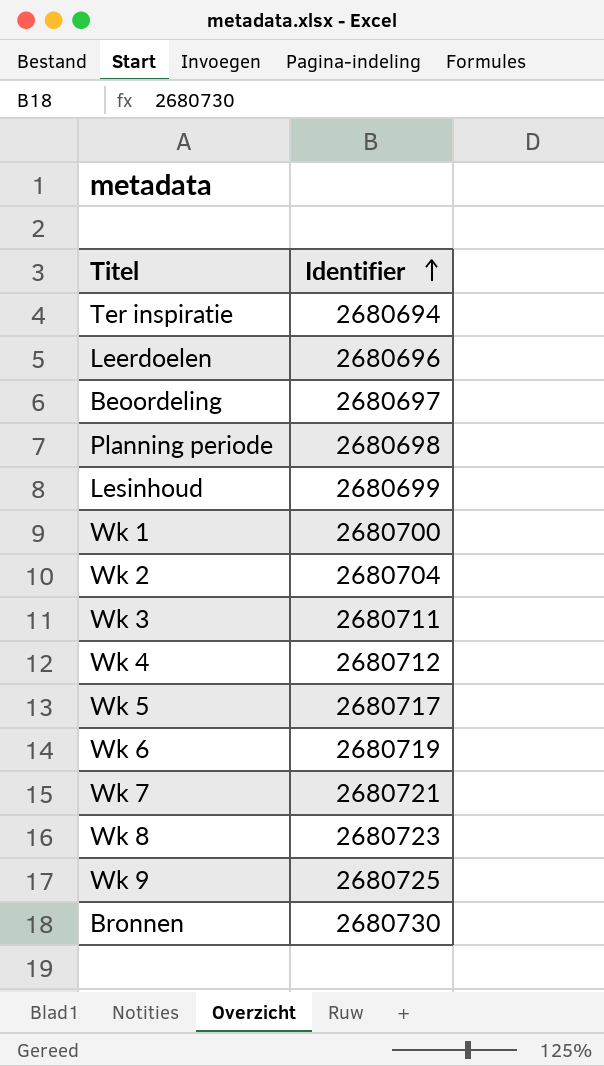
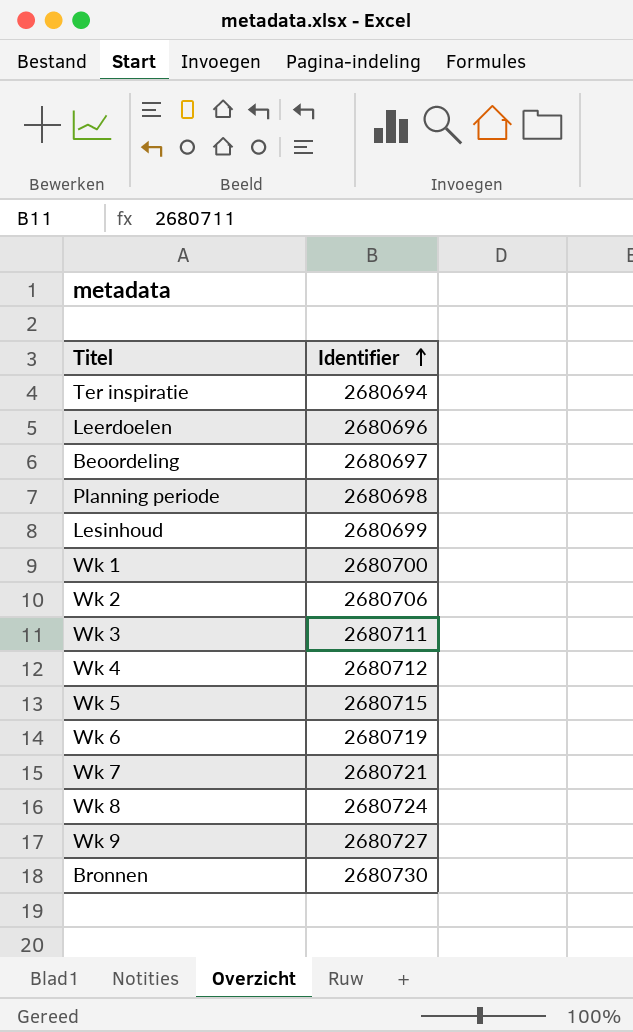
Wk 2 | Identifier: 2680704 -> 2680706
Wk 5 | Identifier: 2680717 -> 2680715
Wk 8 | Identifier: 2680723 -> 2680724
Wk 9 | Identifier: 2680725 -> 2680727

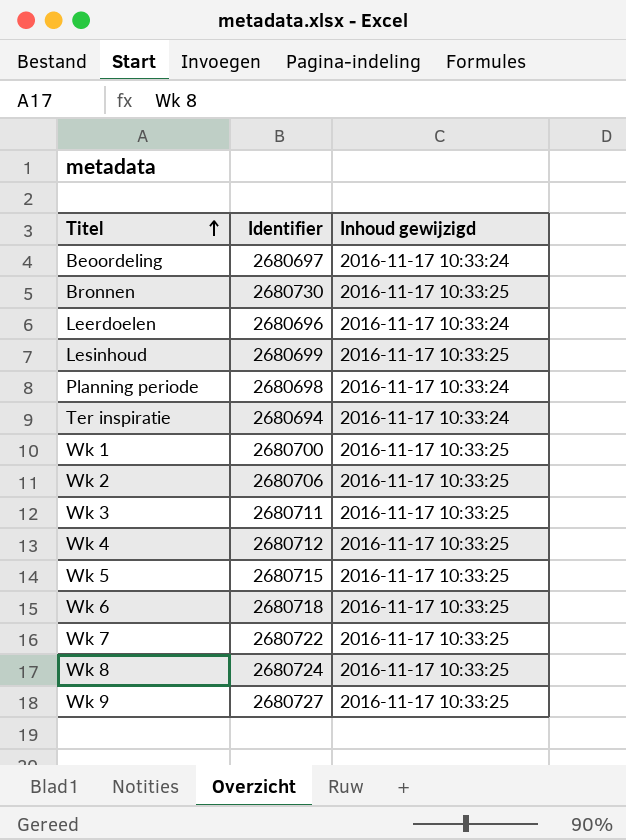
row order: Identifier ascending -> Titel ascending
column Inhoud gewijzigd | position: none -> 3
Wk 6 | Identifier: 2680719 -> 2680718
Wk 7 | Identifier: 2680721 -> 2680722

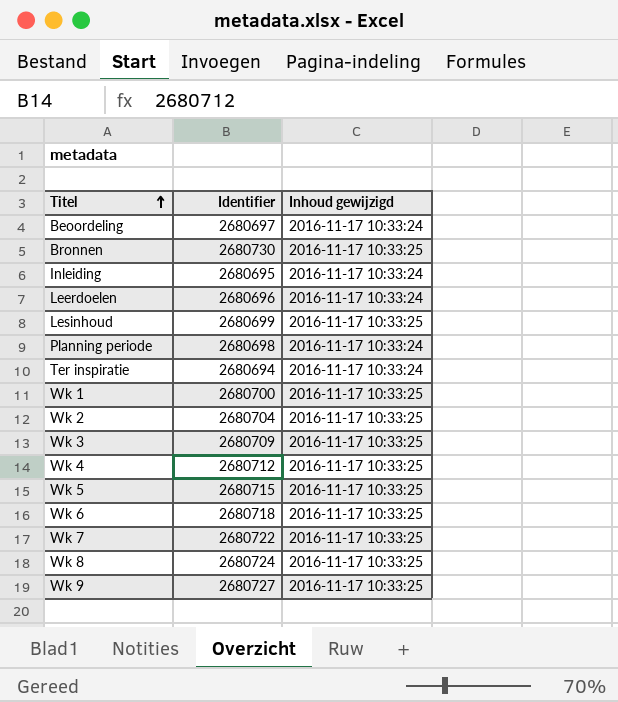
row Inleiding: none -> 2680695 | 2016-11-17 10:33:24
Wk 2 | Identifier: 2680706 -> 2680704
Wk 3 | Identifier: 2680711 -> 2680709

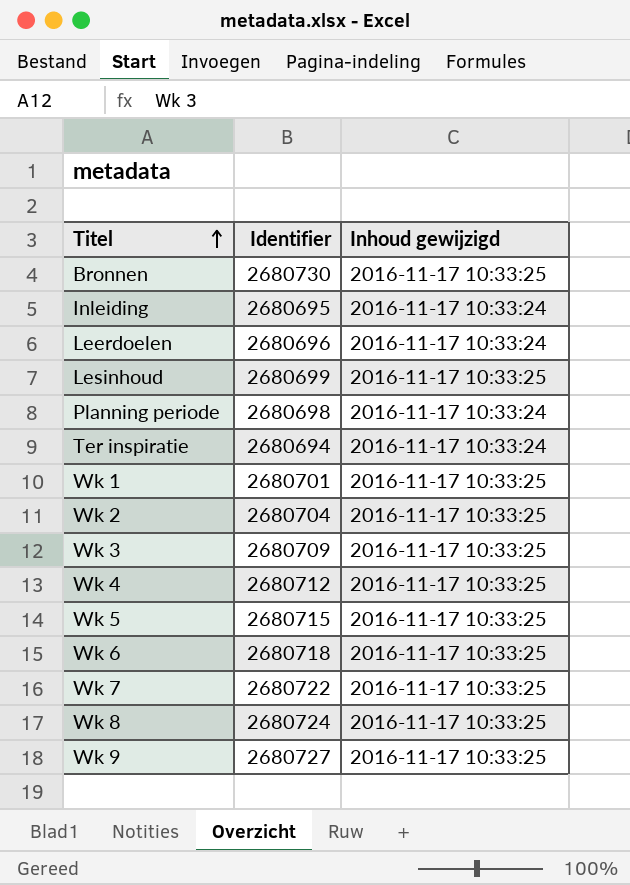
row Beoordeling: 2680697 | 2016-11-17 10:33:24 -> none
Wk 1 | Identifier: 2680700 -> 2680701

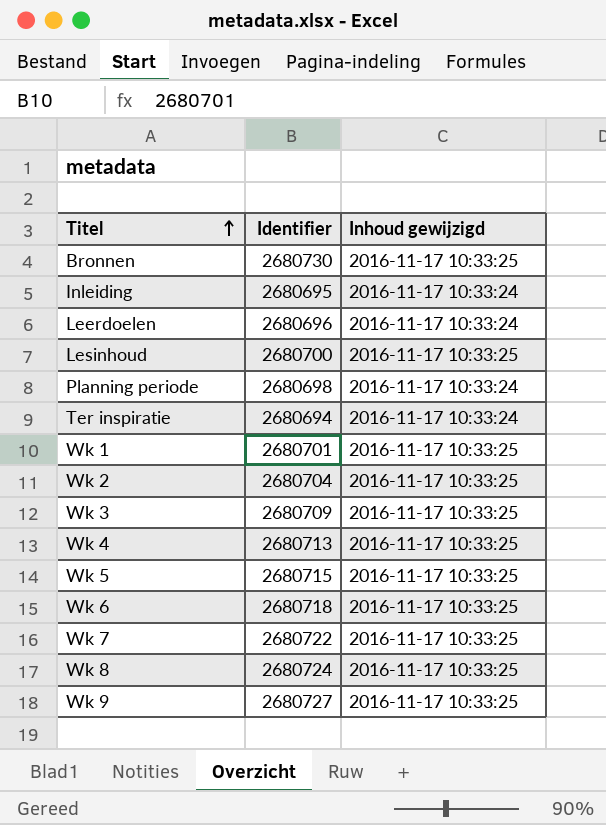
Lesinhoud | Identifier: 2680699 -> 2680700
Wk 4 | Identifier: 2680712 -> 2680713

